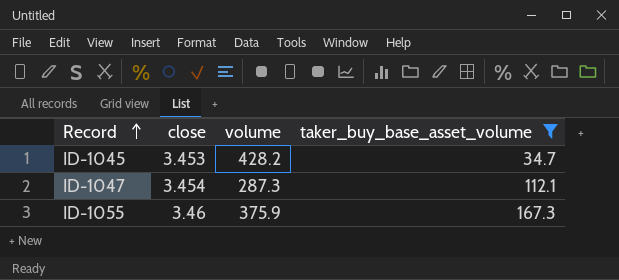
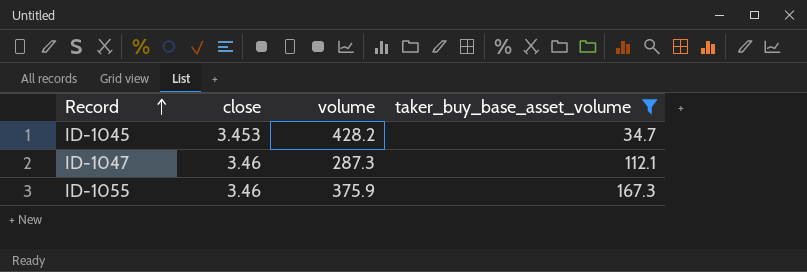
ID-1047 | close: 3.454 -> 3.46

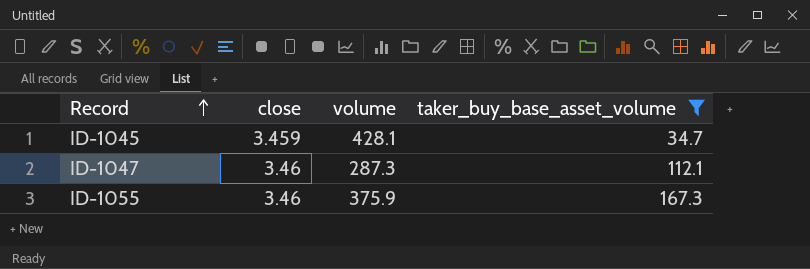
ID-1045 | close: 3.453 -> 3.459
ID-1045 | volume: 428.2 -> 428.1

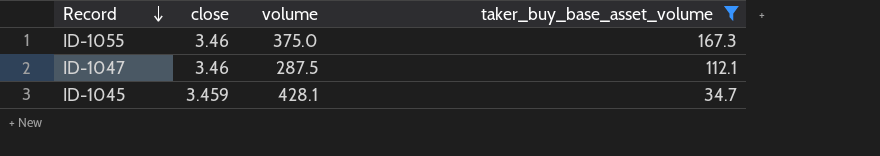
row order: Record ascending -> Record descending
ID-1055 | volume: 375.9 -> 375.0
ID-1047 | volume: 287.3 -> 287.5

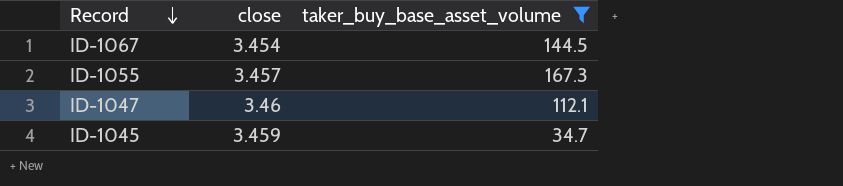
column volume | position: 3 -> none
row ID-1067: none -> 3.454 | 144.5
ID-1055 | close: 3.46 -> 3.457

